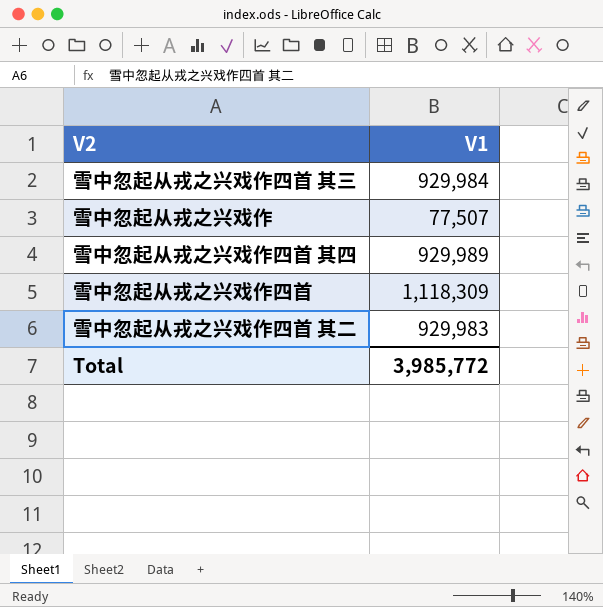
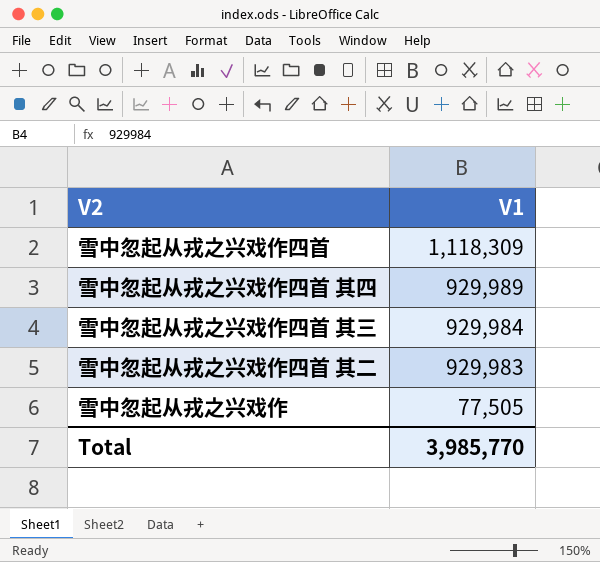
row order: none -> V1 descending
雪中忽起从戎之兴戏作 | V1: 77,507 -> 77,505
Total | V1: 3,985,772 -> 3,985,770

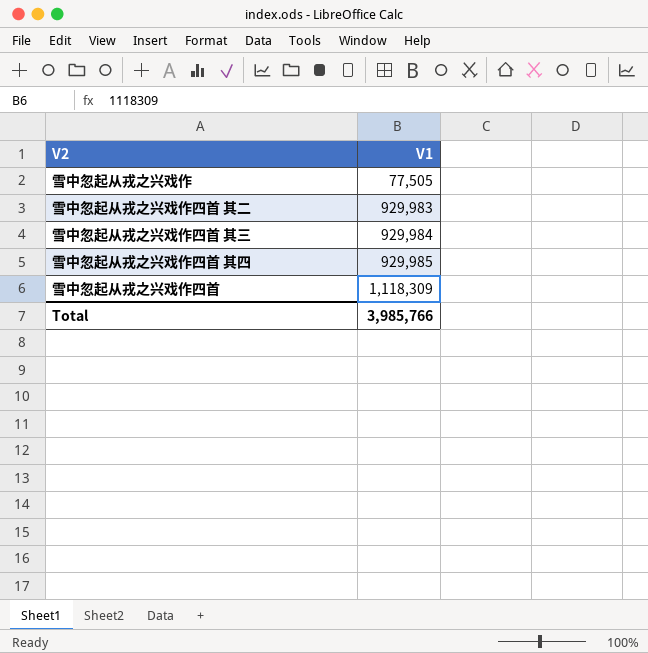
row order: V1 descending -> V1 ascending
雪中忽起从戎之兴戏作四首 其四 | V1: 929,989 -> 929,985
Total | V1: 3,985,770 -> 3,985,766

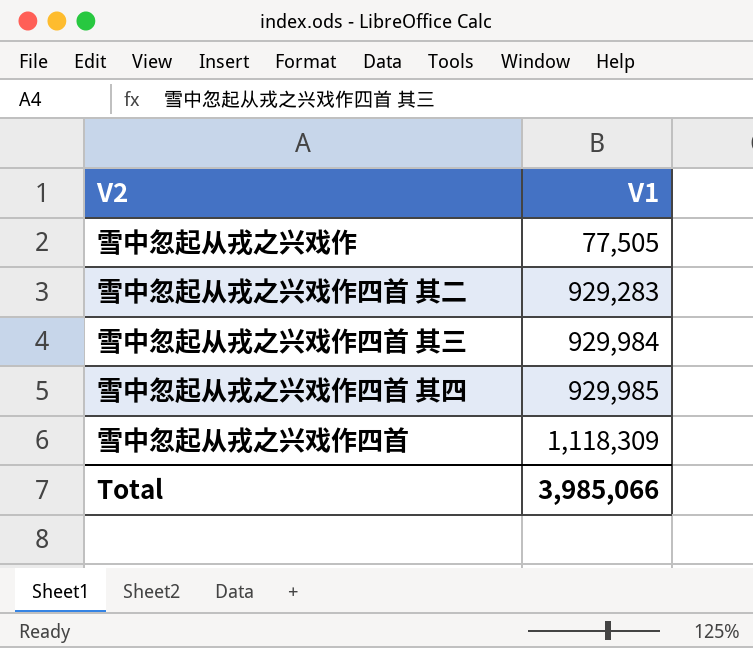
雪中忽起从戎之兴戏作四首 其二 | V1: 929,983 -> 929,283
Total | V1: 3,985,766 -> 3,985,066

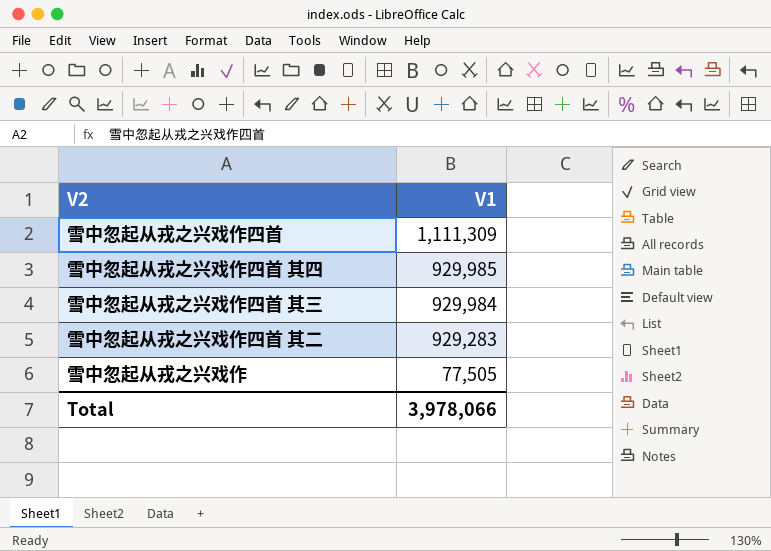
row order: V1 ascending -> V1 descending
雪中忽起从戎之兴戏作四首 | V1: 1,118,309 -> 1,111,309
Total | V1: 3,985,066 -> 3,978,066

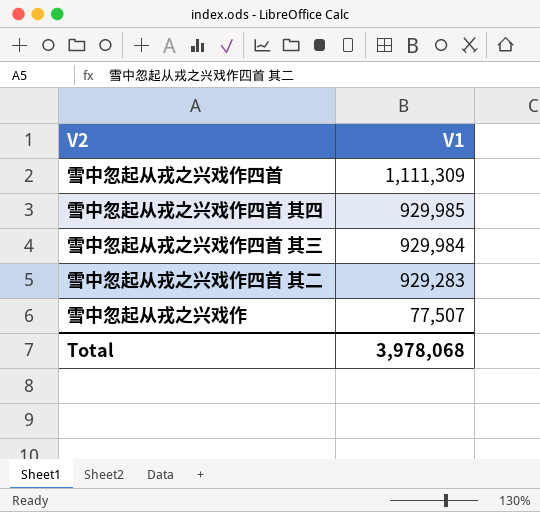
雪中忽起从戎之兴戏作 | V1: 77,505 -> 77,507
Total | V1: 3,978,066 -> 3,978,068

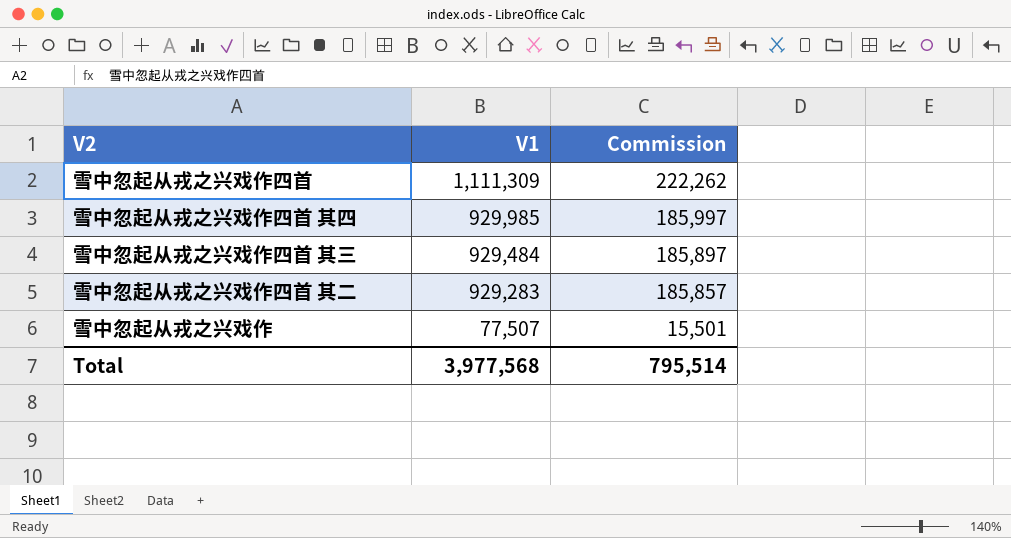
column Commission | formula: none -> [V1] * 0.2
雪中忽起从戎之兴戏作四首 其三 | V1: 929,984 -> 929,484
Total | V1: 3,978,068 -> 3,977,568

